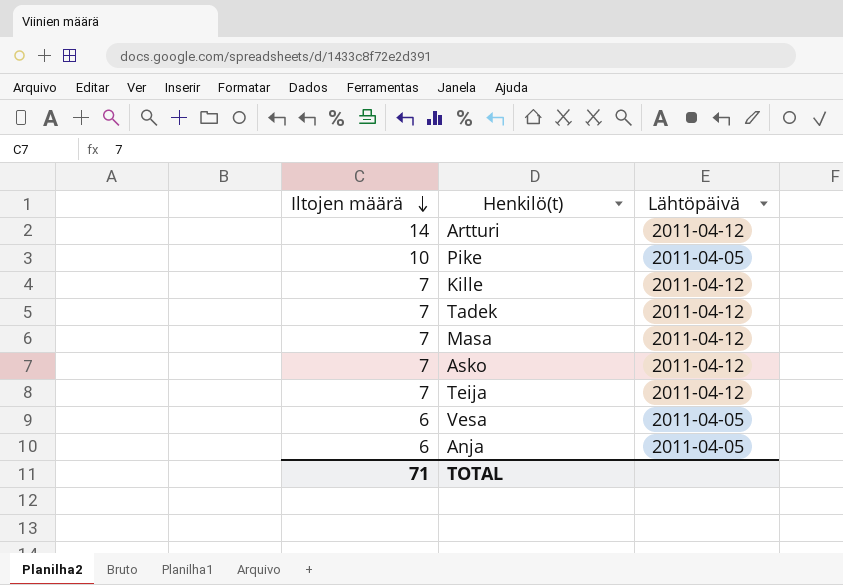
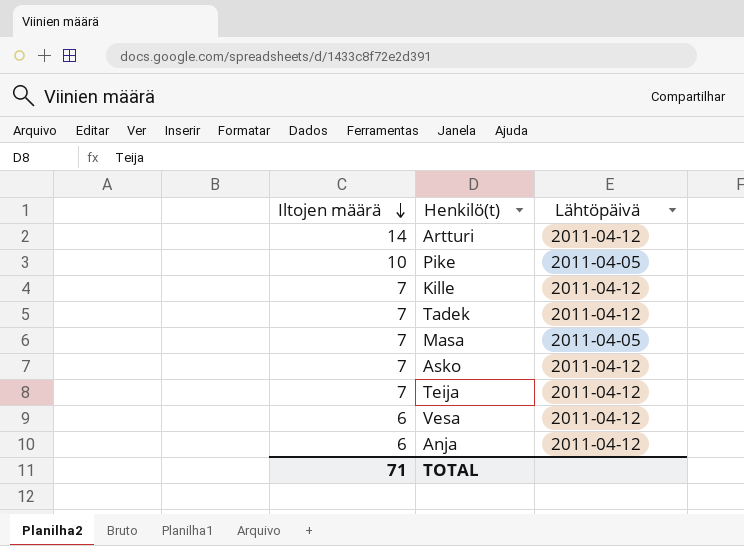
Masa | Lähtöpäivä: 2011-04-12 -> 2011-04-05
Vesa | Lähtöpäivä: 2011-04-05 -> 2011-04-12
Anja | Lähtöpäivä: 2011-04-05 -> 2011-04-12

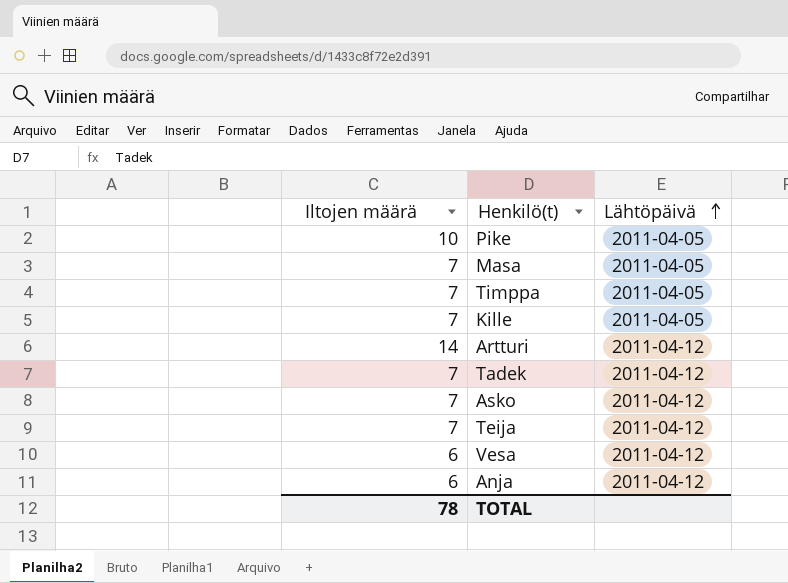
row order: Iltojen määrä descending -> Lähtöpäivä ascending
row Timppa: none -> 7 | 2011-04-05
Kille | Lähtöpäivä: 2011-04-12 -> 2011-04-05
TOTAL | Iltojen määrä: 71 -> 78

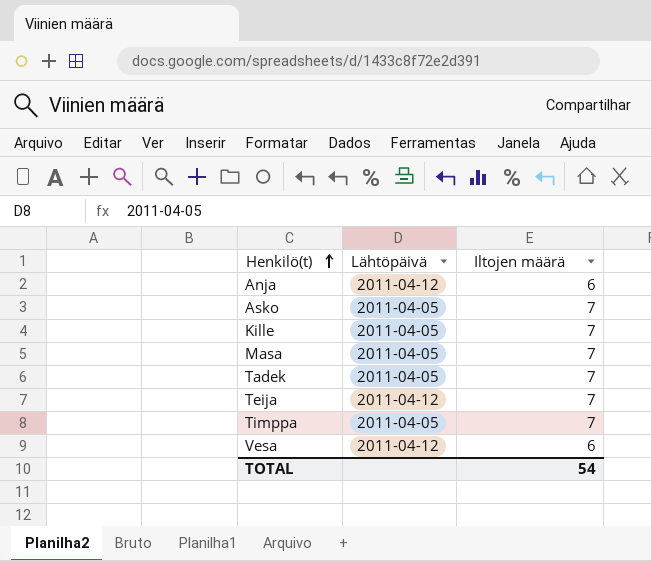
row order: Lähtöpäivä ascending -> Henkilö(t) ascending
column Iltojen määrä | position: 1 -> 3
row Pike: 10 | 2011-04-05 -> none
row Artturi: 14 | 2011-04-12 -> none
Asko | Lähtöpäivä: 2011-04-12 -> 2011-04-05
Tadek | Lähtöpäivä: 2011-04-12 -> 2011-04-05
TOTAL | Iltojen määrä: 78 -> 54

